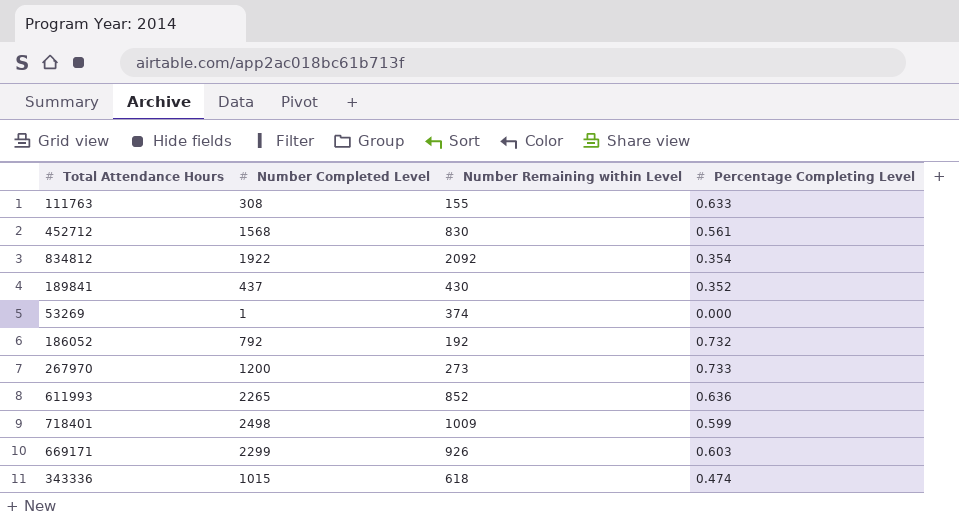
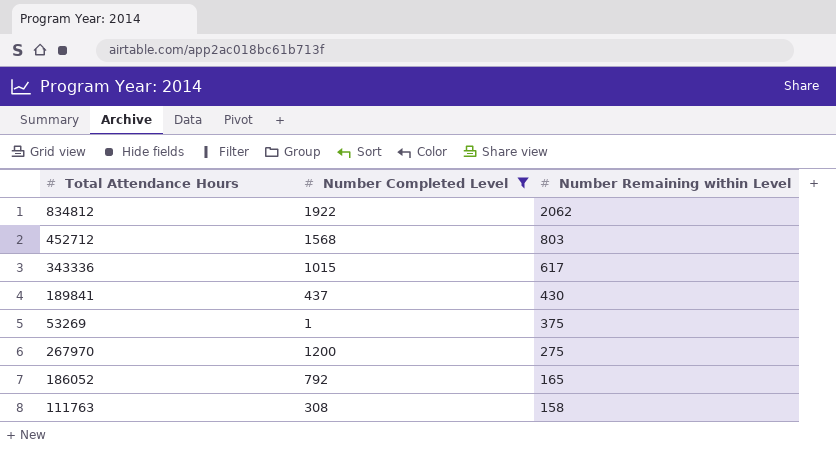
filter: none -> Number Completed Level <= 1922
row order: none -> Number Remaining within Level descending
column Percentage Completing Level | position: 4 -> none
834812 | Number Remaining within Level: 2092 -> 2062
452712 | Number Remaining within Level: 830 -> 803
343336 | Number Remaining within Level: 618 -> 617
53269 | Number Remaining within Level: 374 -> 375
267970 | Number Remaining within Level: 273 -> 275
186052 | Number Remaining within Level: 192 -> 165
111763 | Number Remaining within Level: 155 -> 158

